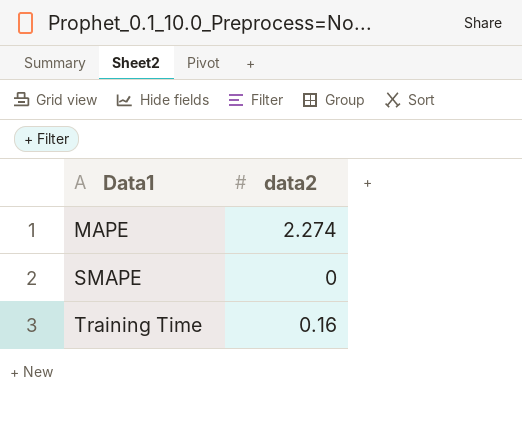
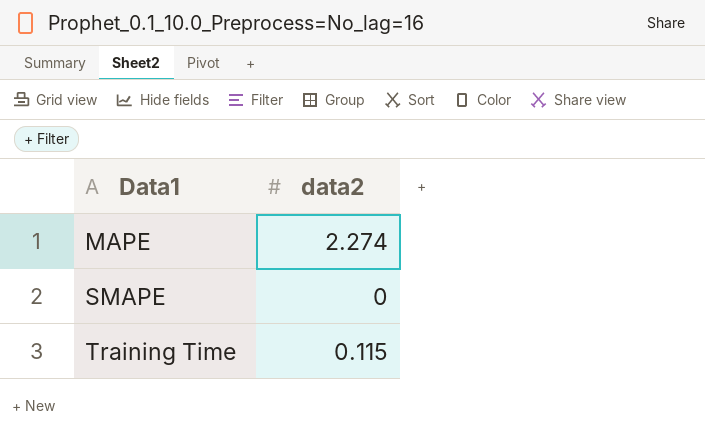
Training Time | data2: 0.16 -> 0.115

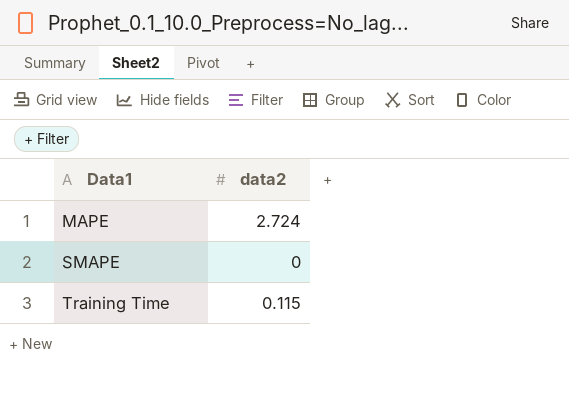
MAPE | data2: 2.274 -> 2.724

